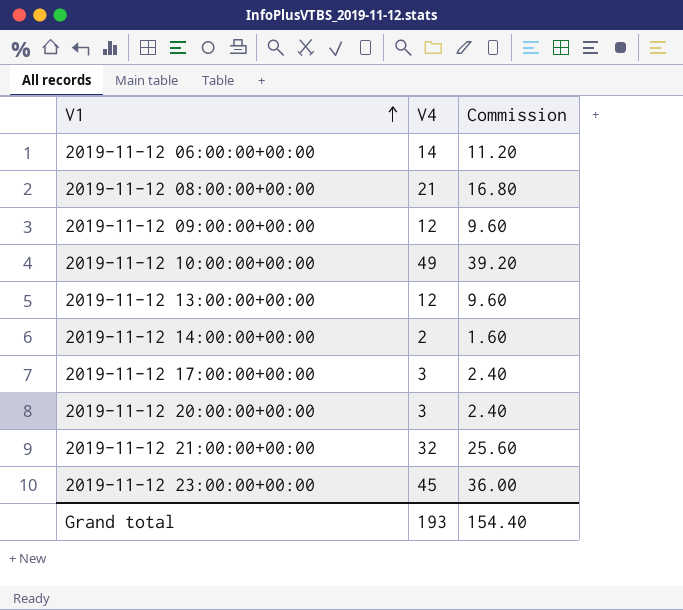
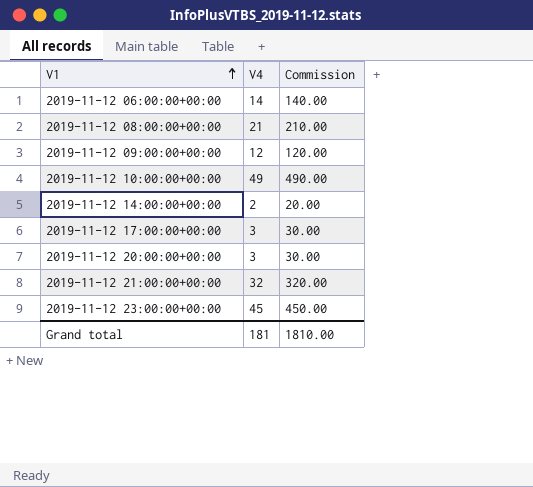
column Commission | formula: [V4] * 0.8 -> [V4] * 10
row 2019-11-12 13:00:00+00:00: 12 | 9.60 -> none
Grand total | V4: 193 -> 181
Grand total | Commission: 154.40 -> 1810.00

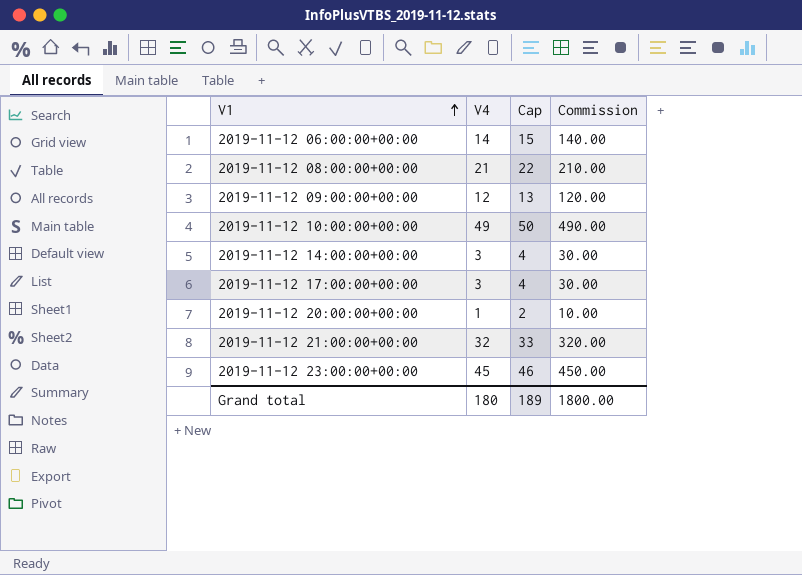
column Cap | formula: none -> [V4] + 1
2019-11-12 14:00:00+00:00 | V4: 2 -> 3
2019-11-12 14:00:00+00:00 | Commission: 20.00 -> 30.00
2019-11-12 20:00:00+00:00 | V4: 3 -> 1
2019-11-12 20:00:00+00:00 | Commission: 30.00 -> 10.00
Grand total | V4: 181 -> 180
Grand total | Commission: 1810.00 -> 1800.00

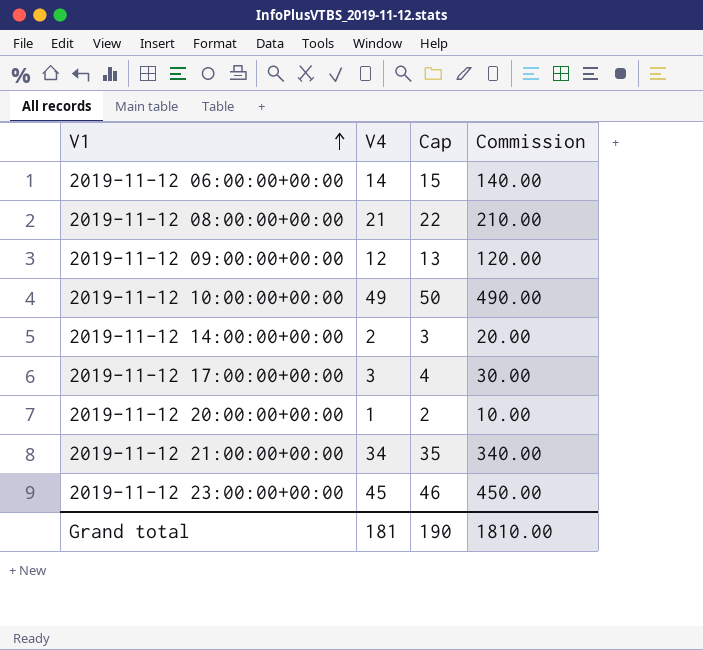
2019-11-12 14:00:00+00:00 | V4: 3 -> 2
2019-11-12 14:00:00+00:00 | Cap: 4 -> 3
2019-11-12 14:00:00+00:00 | Commission: 30.00 -> 20.00
2019-11-12 21:00:00+00:00 | V4: 32 -> 34
2019-11-12 21:00:00+00:00 | Cap: 33 -> 35
2019-11-12 21:00:00+00:00 | Commission: 320.00 -> 340.00
Grand total | V4: 180 -> 181
Grand total | Cap: 189 -> 190
Grand total | Commission: 1800.00 -> 1810.00

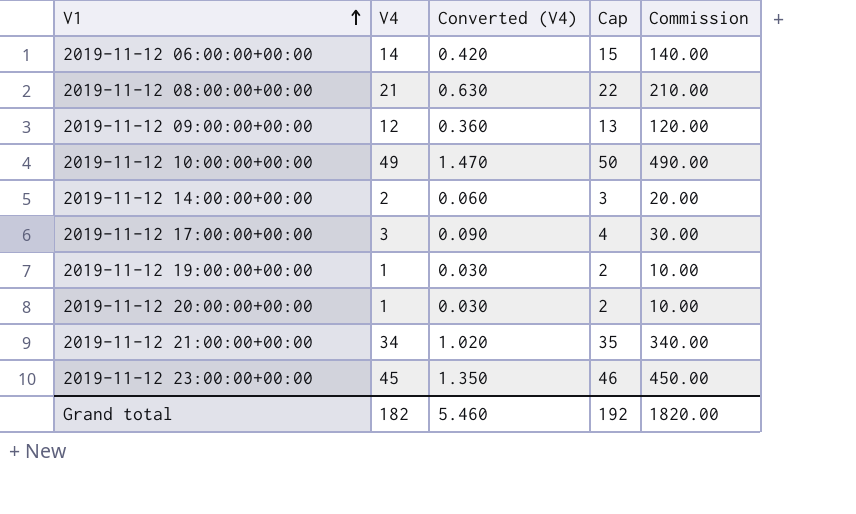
column Converted (V4) | formula: none -> [V4] * 0.03
row 2019-11-12 19:00:00+00:00: none -> 1 | 0.030 | 2 | 10.00
Grand total | V4: 181 -> 182
Grand total | Cap: 190 -> 192
Grand total | Commission: 1810.00 -> 1820.00

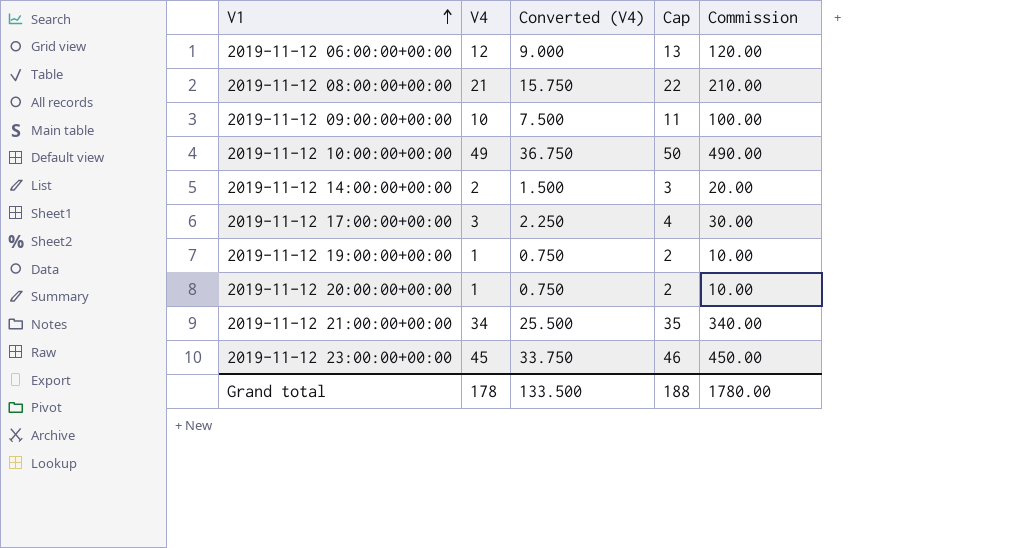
column Converted (V4) | formula: [V4] * 0.03 -> [V4] * 0.75
2019-11-12 06:00:00+00:00 | V4: 14 -> 12
2019-11-12 06:00:00+00:00 | Cap: 15 -> 13
2019-11-12 06:00:00+00:00 | Commission: 140.00 -> 120.00
2019-11-12 09:00:00+00:00 | V4: 12 -> 10
2019-11-12 09:00:00+00:00 | Cap: 13 -> 11
2019-11-12 09:00:00+00:00 | Commission: 120.00 -> 100.00
Grand total | V4: 182 -> 178
Grand total | Converted (V4): 5.460 -> 133.500
Grand total | Cap: 192 -> 188
Grand total | Commission: 1820.00 -> 1780.00

